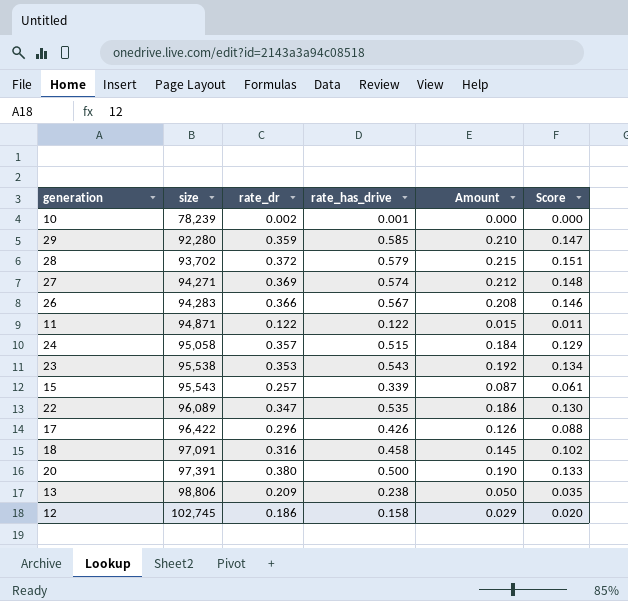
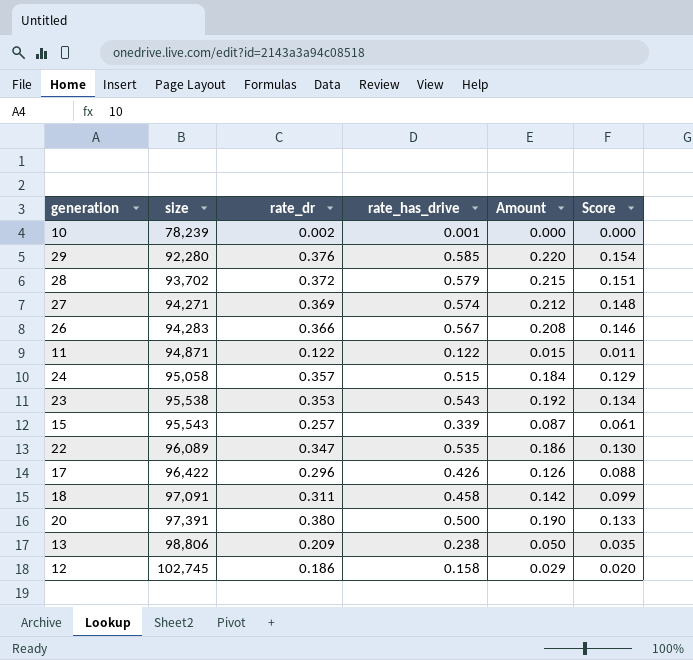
29 | rate_dr: 0.359 -> 0.376
29 | Amount: 0.210 -> 0.220
29 | Score: 0.147 -> 0.154
18 | rate_dr: 0.316 -> 0.311
18 | Amount: 0.145 -> 0.142
18 | Score: 0.102 -> 0.099

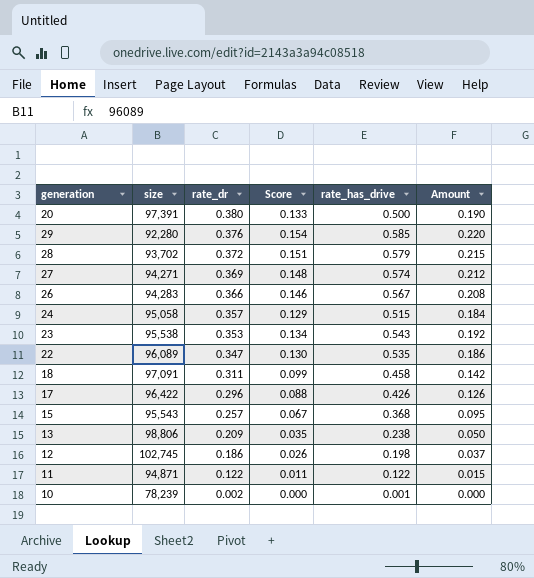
row order: size ascending -> rate_dr descending
column Score | position: 6 -> 4
15 | Score: 0.061 -> 0.067
15 | rate_has_drive: 0.339 -> 0.368
15 | Amount: 0.087 -> 0.095
12 | Score: 0.020 -> 0.026
12 | rate_has_drive: 0.158 -> 0.198
12 | Amount: 0.029 -> 0.037

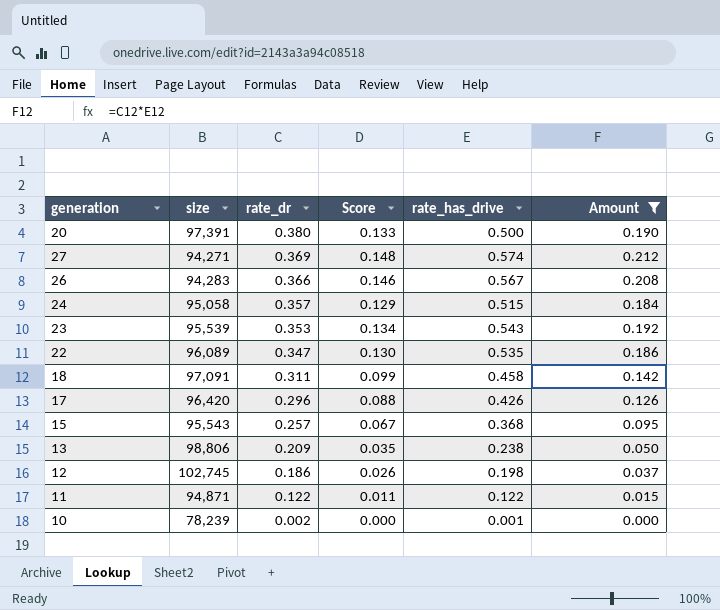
filter: none -> Amount <= 0.212
23 | size: 95,538 -> 95,539
17 | size: 96,422 -> 96,420

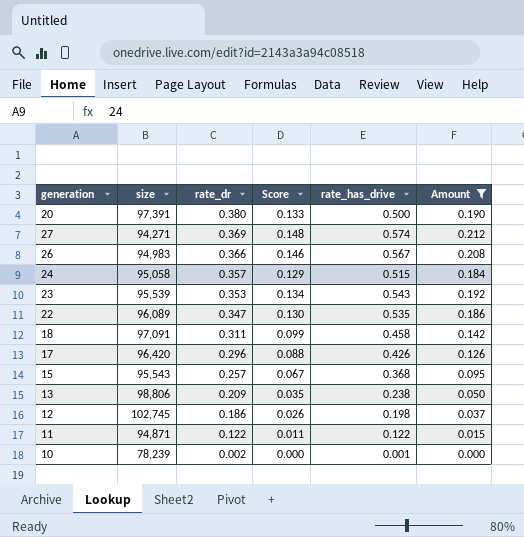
26 | size: 94,283 -> 94,983

